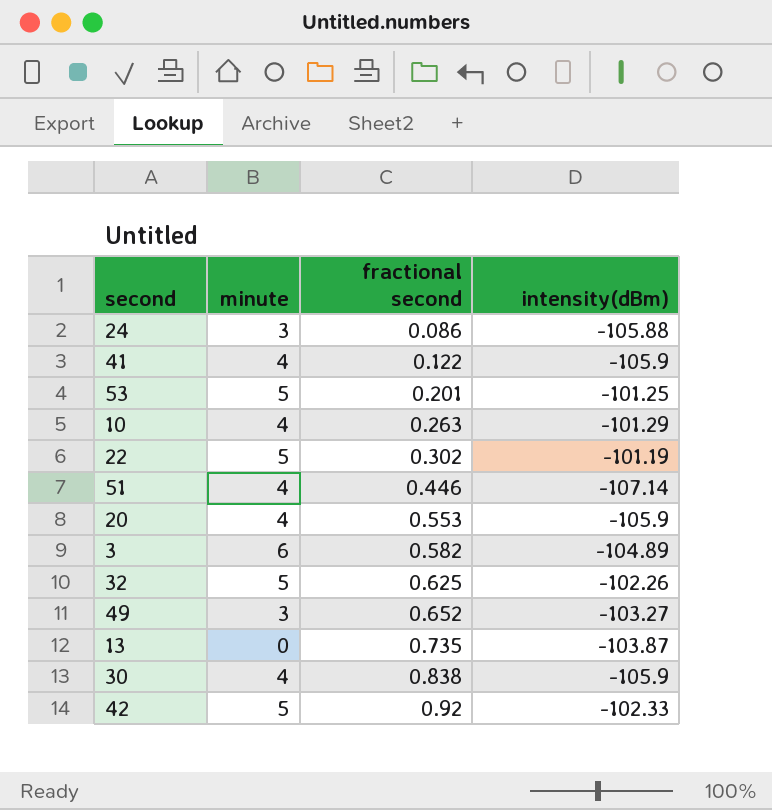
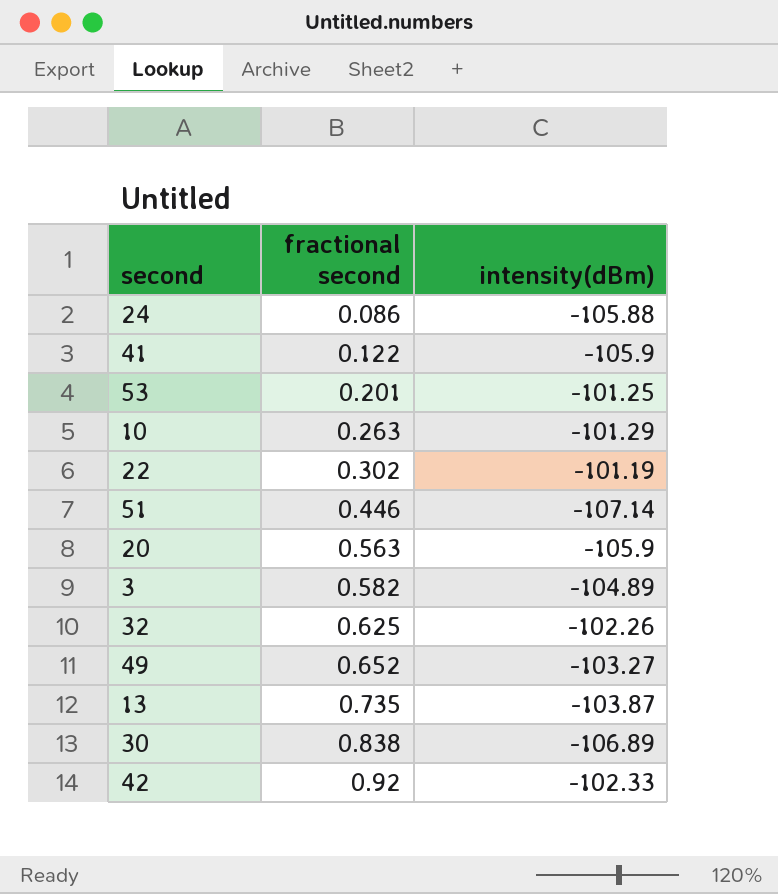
column minute | position: 2 -> none
20 | fractional second: 0.553 -> 0.563
30 | intensity(dBm): -105.9 -> -106.89

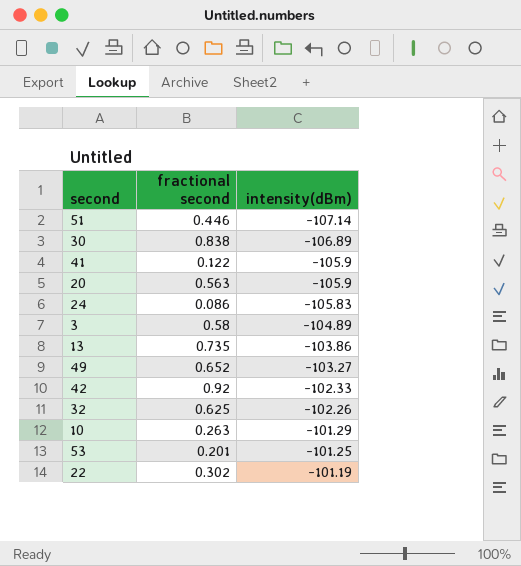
row order: fractional second ascending -> intensity(dBm) ascending
24 | intensity(dBm): -105.88 -> -105.83
3 | fractional second: 0.582 -> 0.58
13 | intensity(dBm): -103.87 -> -103.86

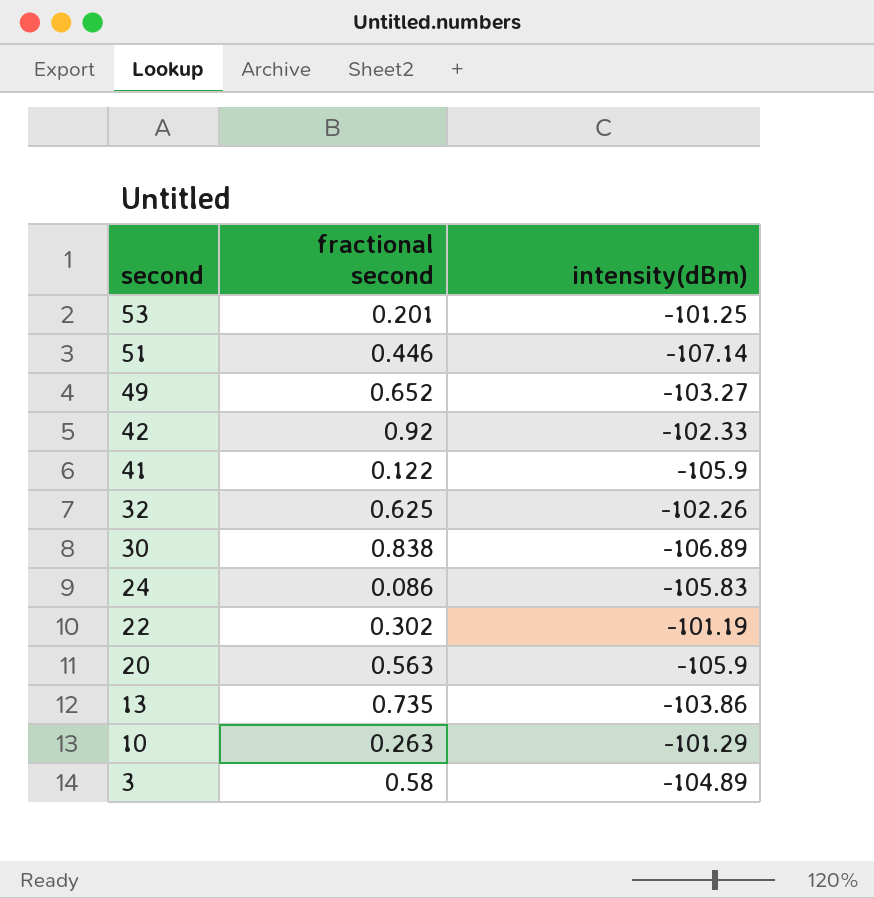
row order: intensity(dBm) ascending -> second descending

